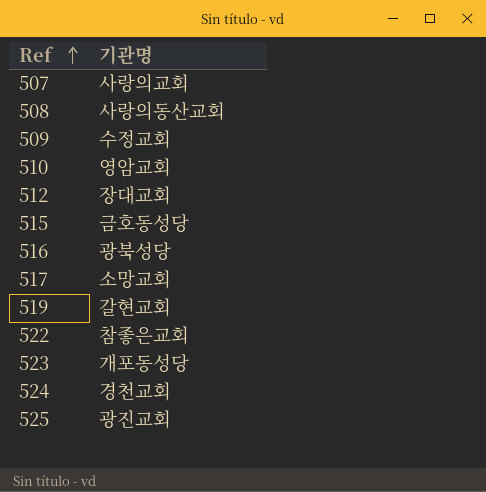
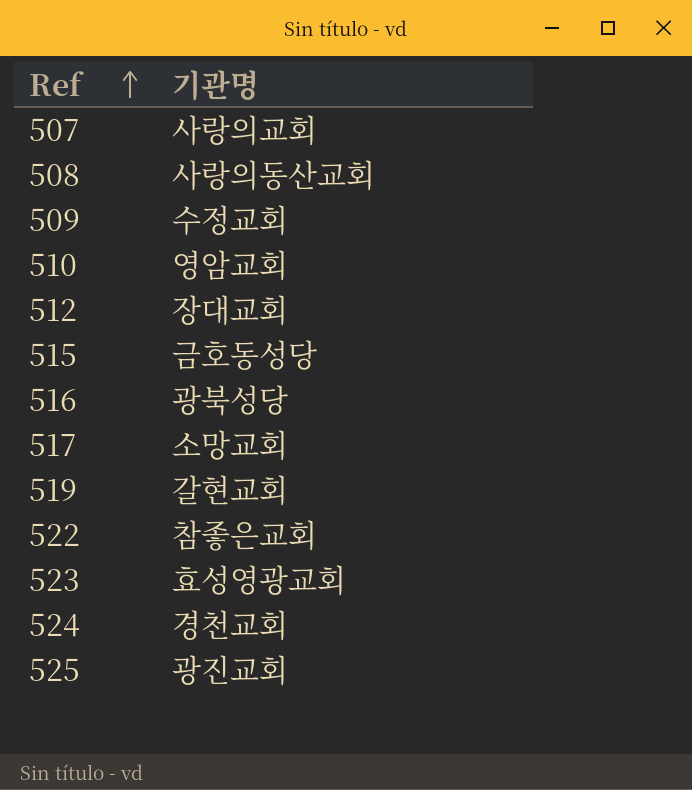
523 | 기관명: 개포동성당 -> 효성영광교회

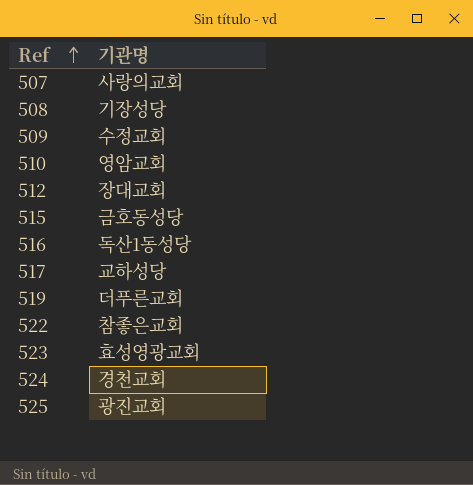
508 | 기관명: 사랑의동산교회 -> 기장성당
516 | 기관명: 광북성당 -> 독산1동성당
517 | 기관명: 소망교회 -> 교하성당
519 | 기관명: 갈현교회 -> 더푸른교회

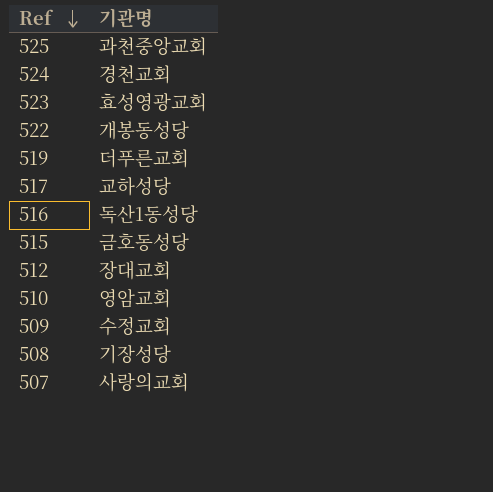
row order: Ref ascending -> Ref descending
525 | 기관명: 광진교회 -> 과천중앙교회
522 | 기관명: 참좋은교회 -> 개봉동성당

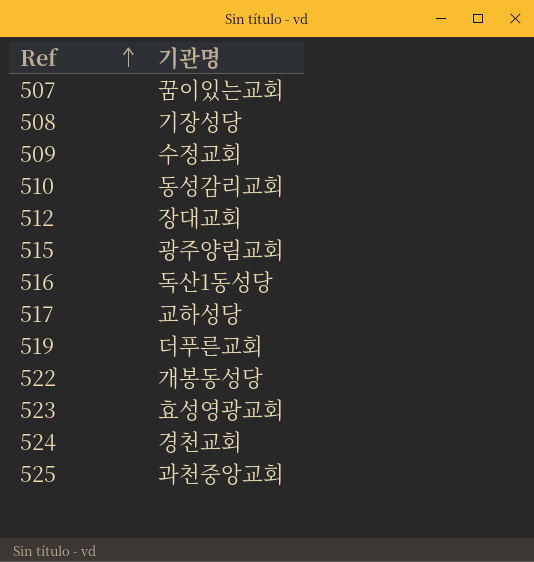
row order: Ref descending -> Ref ascending
507 | 기관명: 사랑의교회 -> 꿈이있는교회
510 | 기관명: 영암교회 -> 동성감리교회
515 | 기관명: 금호동성당 -> 광주양림교회

